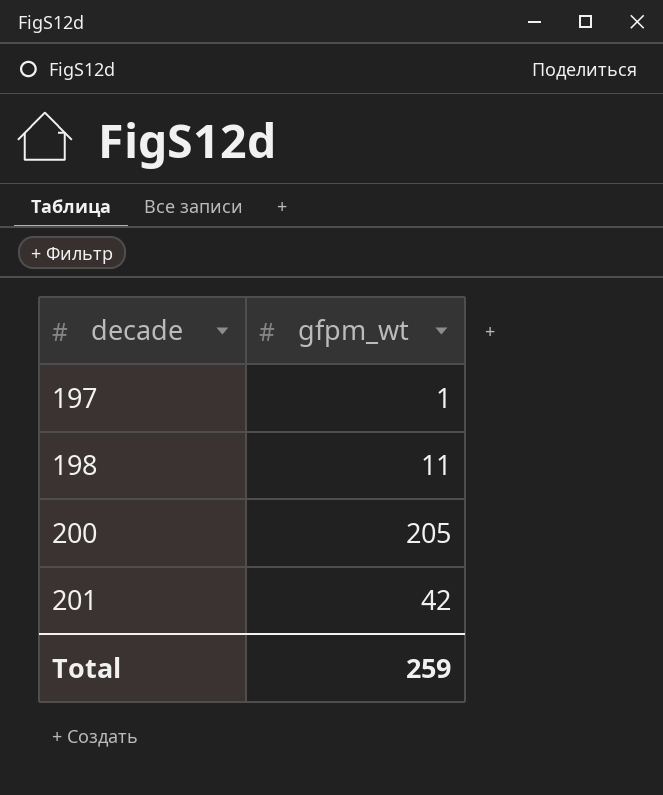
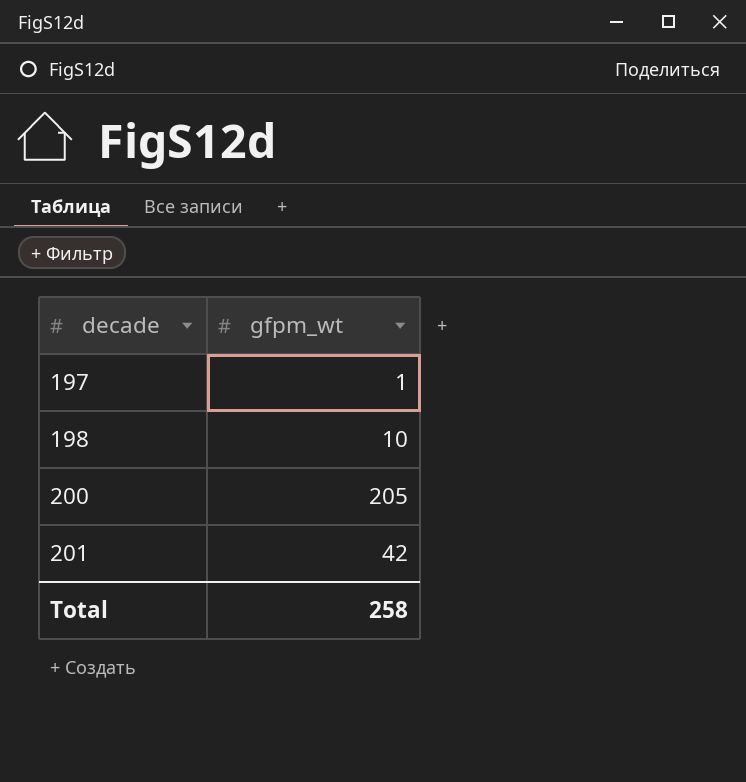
198 | gfpm_wt: 11 -> 10
Total | gfpm_wt: 259 -> 258

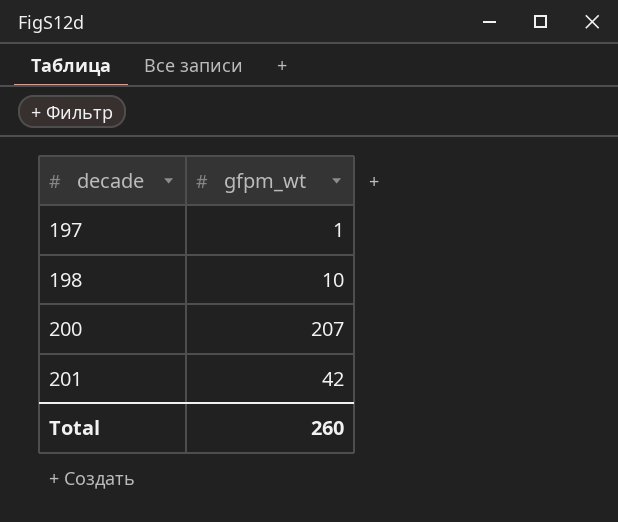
200 | gfpm_wt: 205 -> 207
Total | gfpm_wt: 258 -> 260

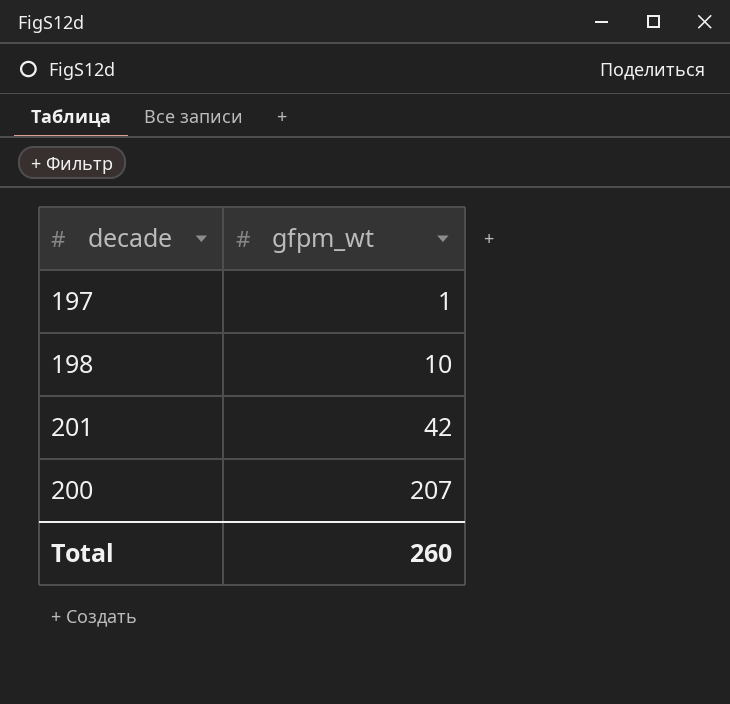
row order: decade ascending -> gfpm_wt ascending

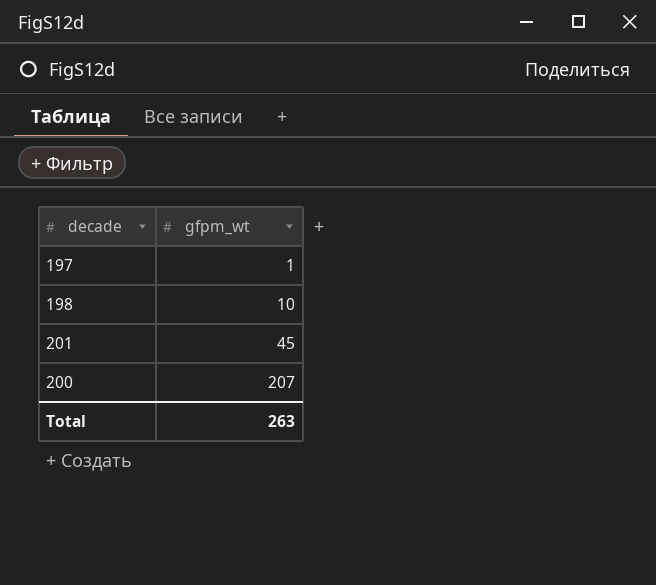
201 | gfpm_wt: 42 -> 45
Total | gfpm_wt: 260 -> 263

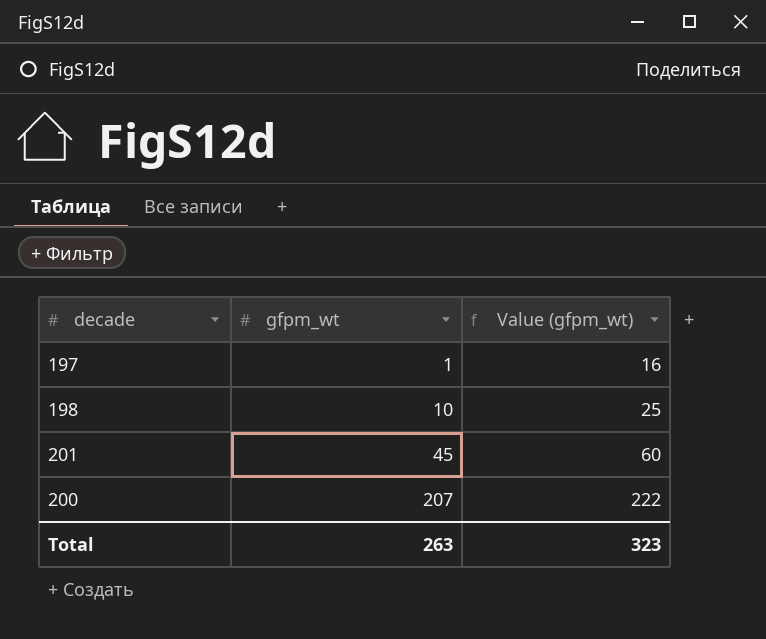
column Value (gfpm_wt) | formula: none -> [gfpm_wt] + 15

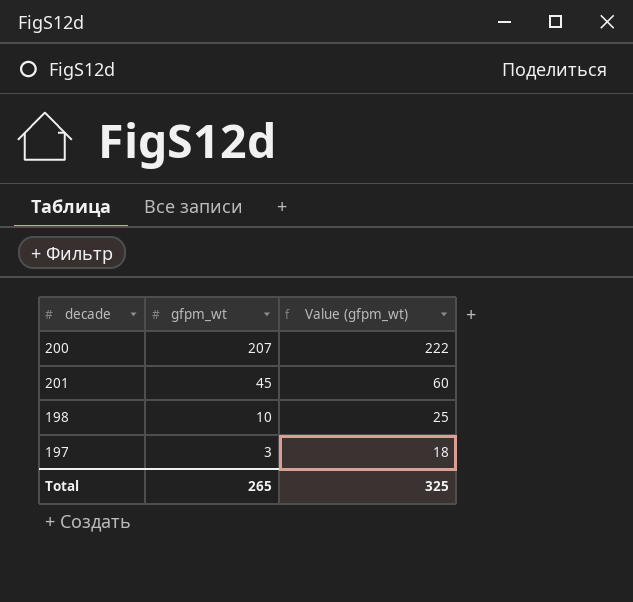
row order: gfpm_wt ascending -> gfpm_wt descending
197 | gfpm_wt: 1 -> 3
197 | Value (gfpm_wt): 16 -> 18
Total | gfpm_wt: 263 -> 265
Total | Value (gfpm_wt): 323 -> 325

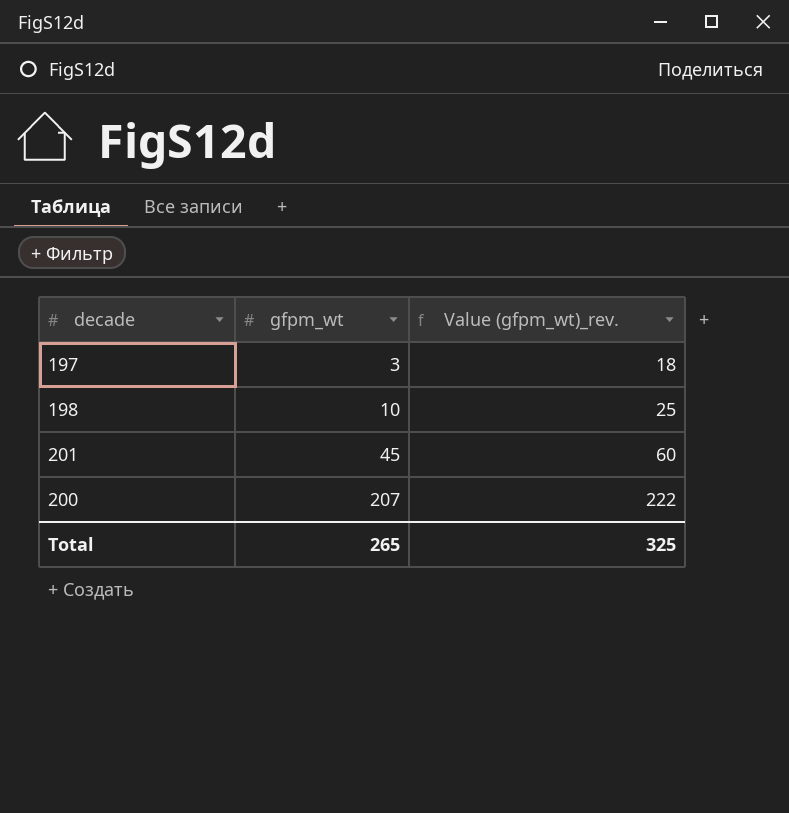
row order: gfpm_wt descending -> gfpm_wt ascending
column name: Value (gfpm_wt) -> Value (gfpm_wt)_rev.

